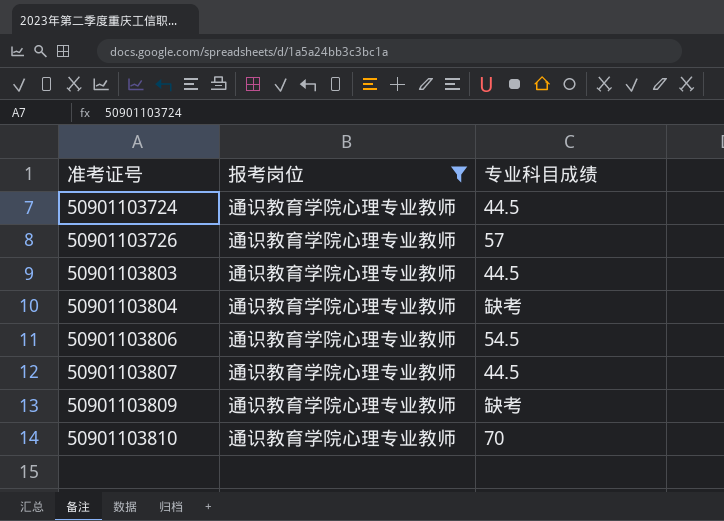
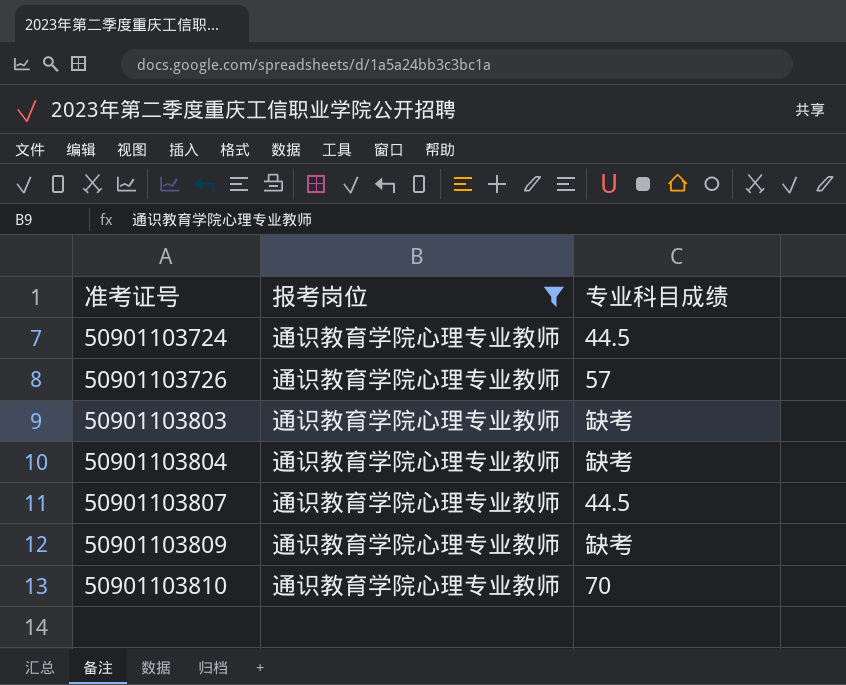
row 50901103806: 通识教育学院心理专业教师 | 54.5 -> none
50901103803 | 专业科目成绩: 44.5 -> 缺考

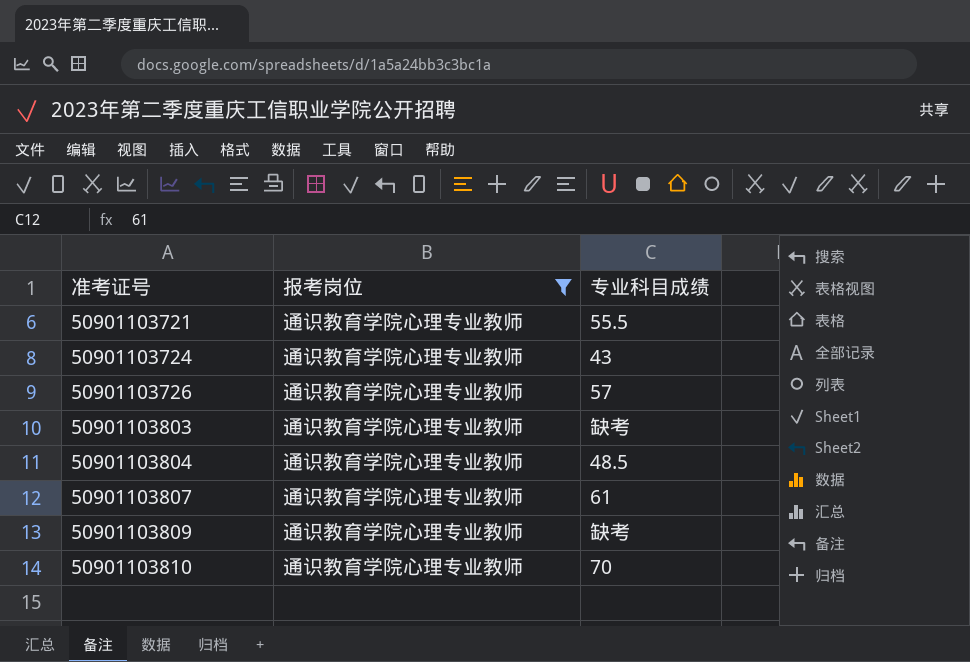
row 50901103721: none -> 通识教育学院心理专业教师 | 55.5
50901103724 | 专业科目成绩: 44.5 -> 43
50901103804 | 专业科目成绩: 缺考 -> 48.5
50901103807 | 专业科目成绩: 44.5 -> 61

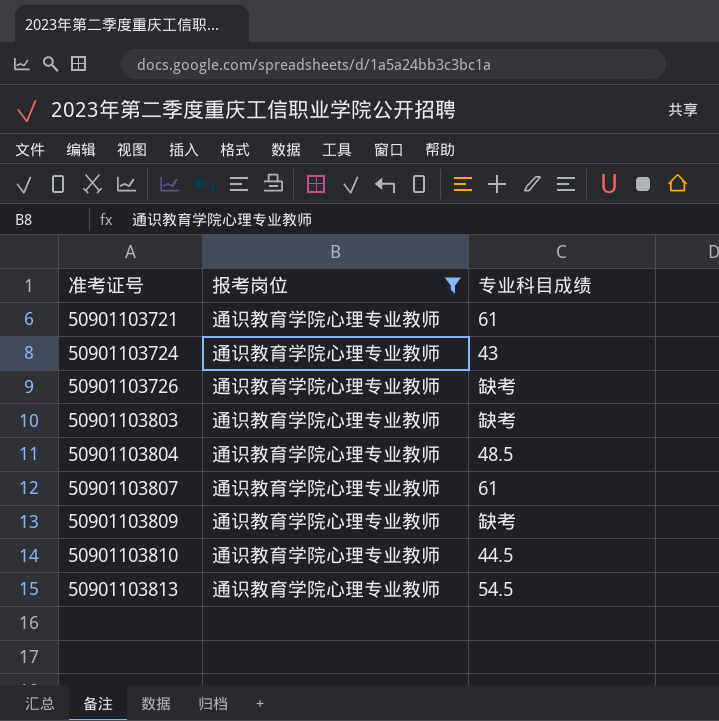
50901103721 | 专业科目成绩: 55.5 -> 61
50901103726 | 专业科目成绩: 57 -> 缺考
50901103810 | 专业科目成绩: 70 -> 44.5
row 50901103813: none -> 通识教育学院心理专业教师 | 54.5

